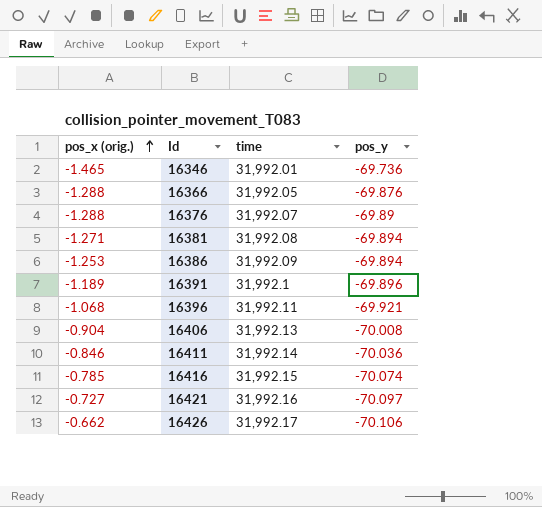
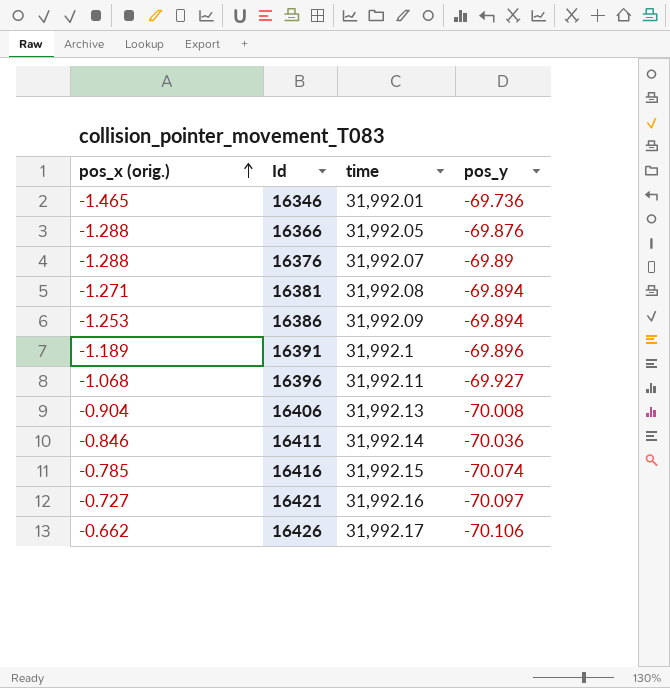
16396 | pos_y: -69.921 -> -69.927

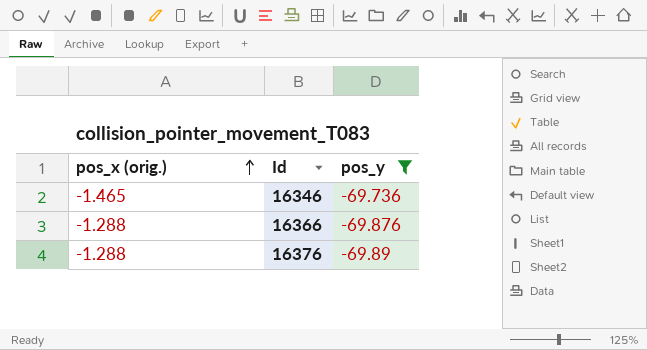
filter: none -> pos_y >= -69.89
column time | position: 3 -> none

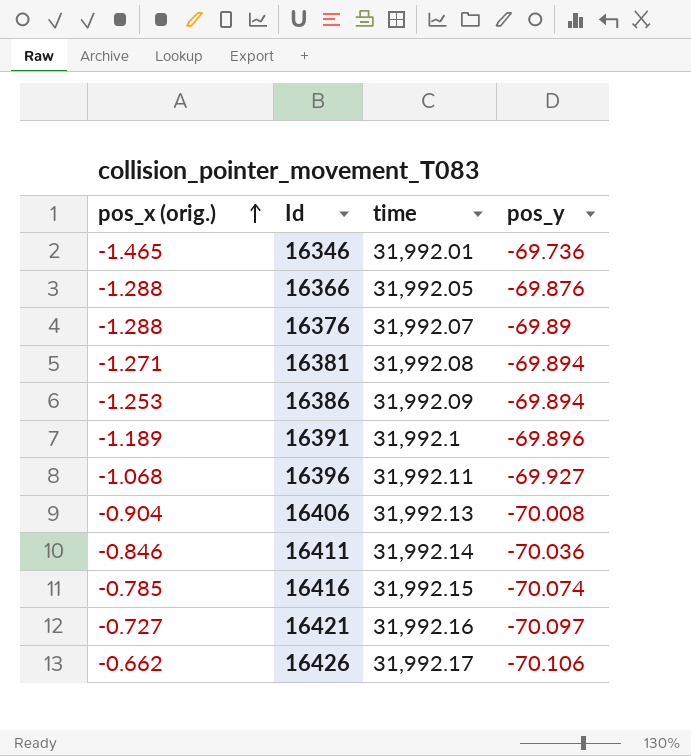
filter: pos_y >= -69.89 -> none
column time | position: none -> 3

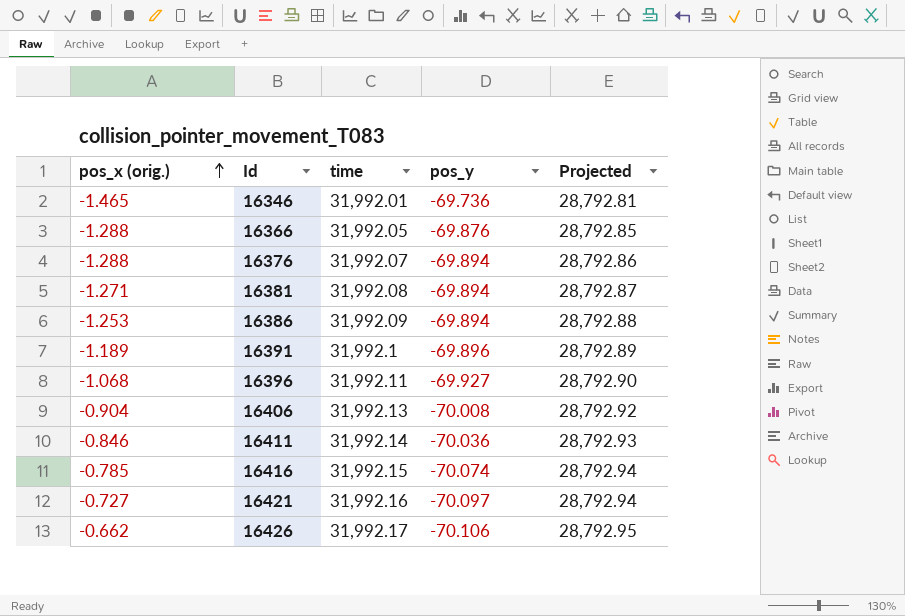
column Projected | formula: none -> [time] * 0.9
16376 | pos_y: -69.89 -> -69.894

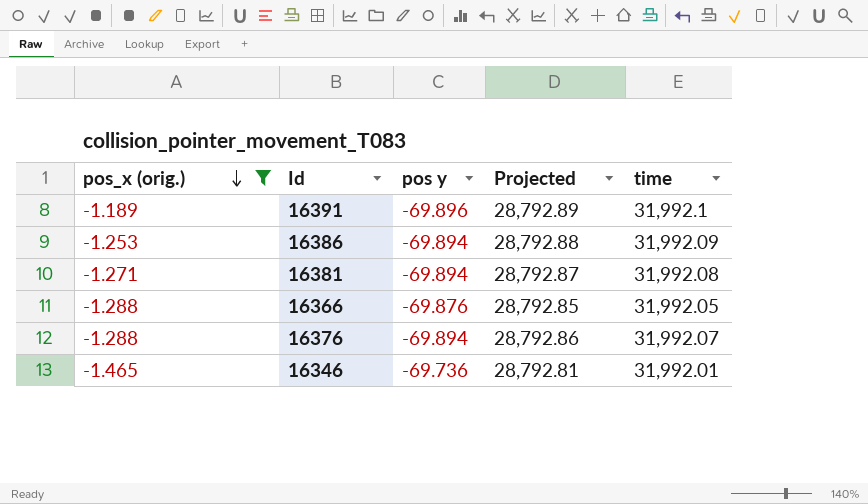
filter: none -> pos_x (orig.) <= -1.189
row order: pos_x (orig.) ascending -> pos_x (orig.) descending
column name: pos_y -> pos y
column time | position: 3 -> 5

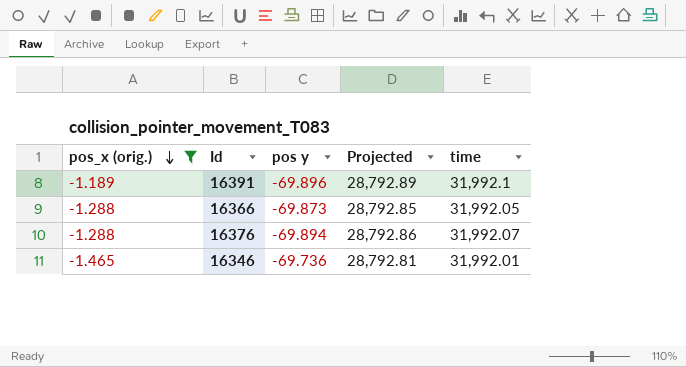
row 16386: -1.253 | -69.894 | 28,792.88 | 31,992.09 -> none
row 16381: -1.271 | -69.894 | 28,792.87 | 31,992.08 -> none
16366 | pos y: -69.876 -> -69.873

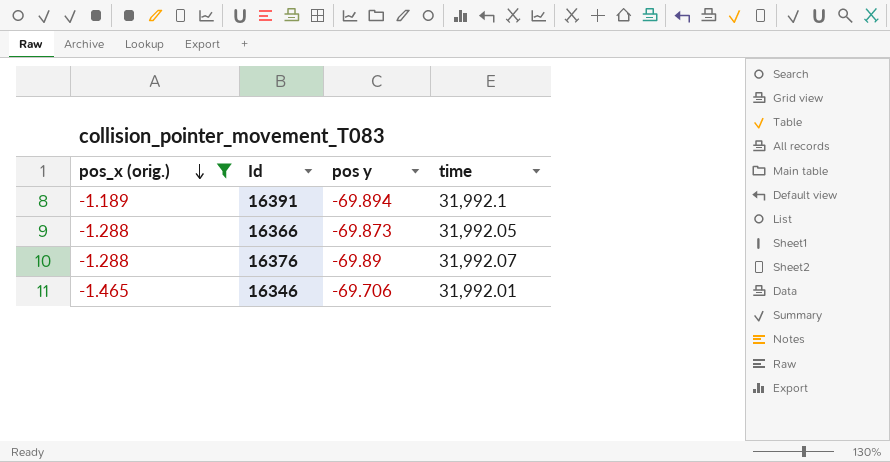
column Projected | formula: [time] * 0.9 -> none
16391 | pos y: -69.896 -> -69.894
16376 | pos y: -69.894 -> -69.89
16346 | pos y: -69.736 -> -69.706

